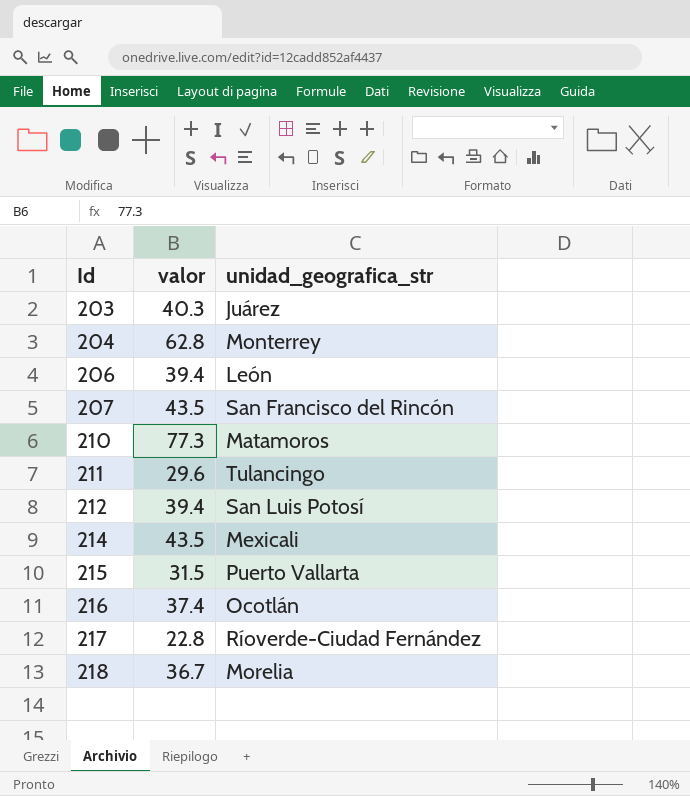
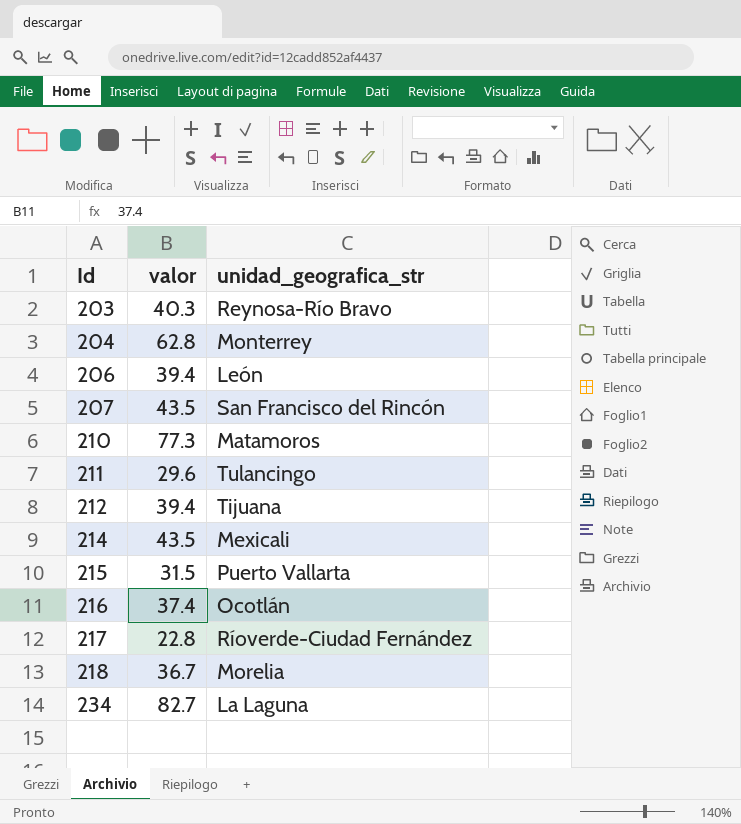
203 | unidad_geografica_str: Juárez -> Reynosa-Río Bravo
212 | unidad_geografica_str: San Luis Potosí -> Tijuana
row 234: none -> 82.7 | La Laguna

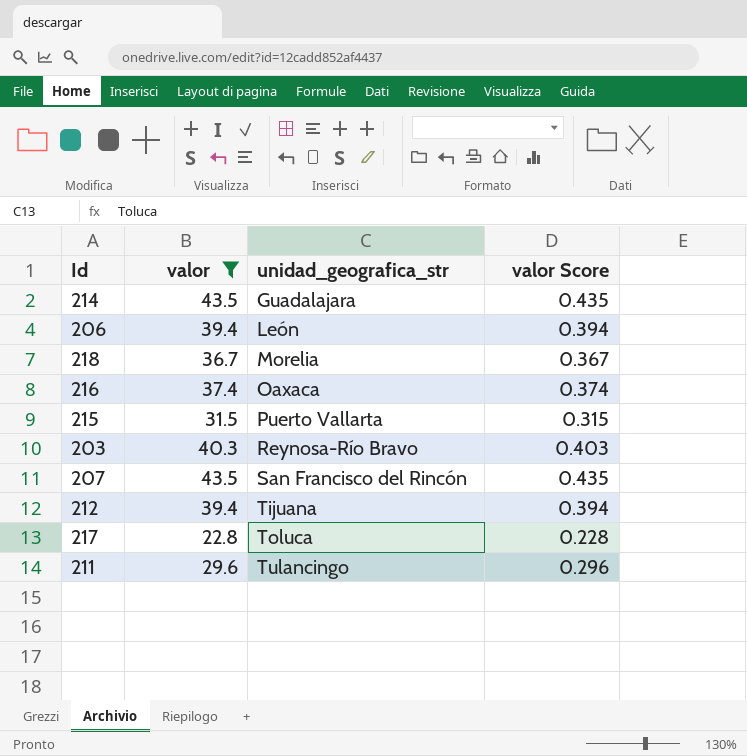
filter: none -> valor <= 43.5
row order: Id ascending -> unidad_geografica_str ascending
column valor Score | formula: none -> [valor] * 0.01
214 | unidad_geografica_str: Mexicali -> Guadalajara
216 | unidad_geografica_str: Ocotlán -> Oaxaca
217 | unidad_geografica_str: Ríoverde-Ciudad Fernández -> Toluca

